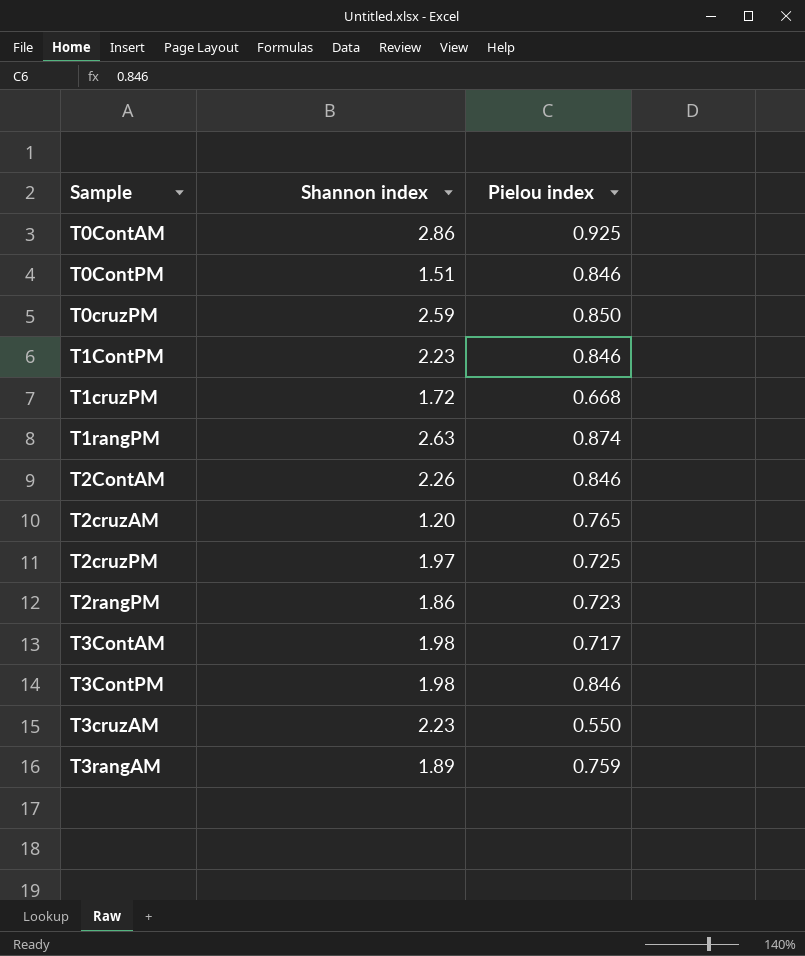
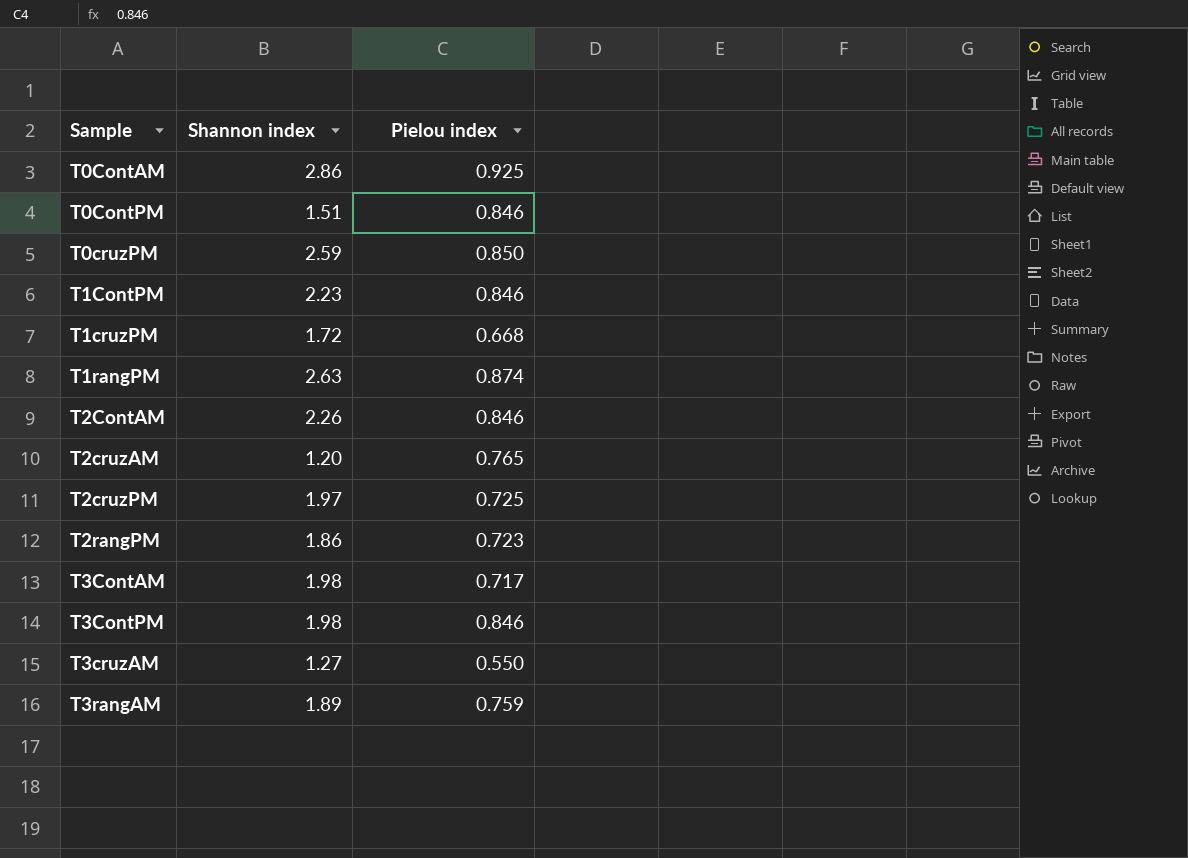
T3cruzAM | Shannon index: 2.23 -> 1.27

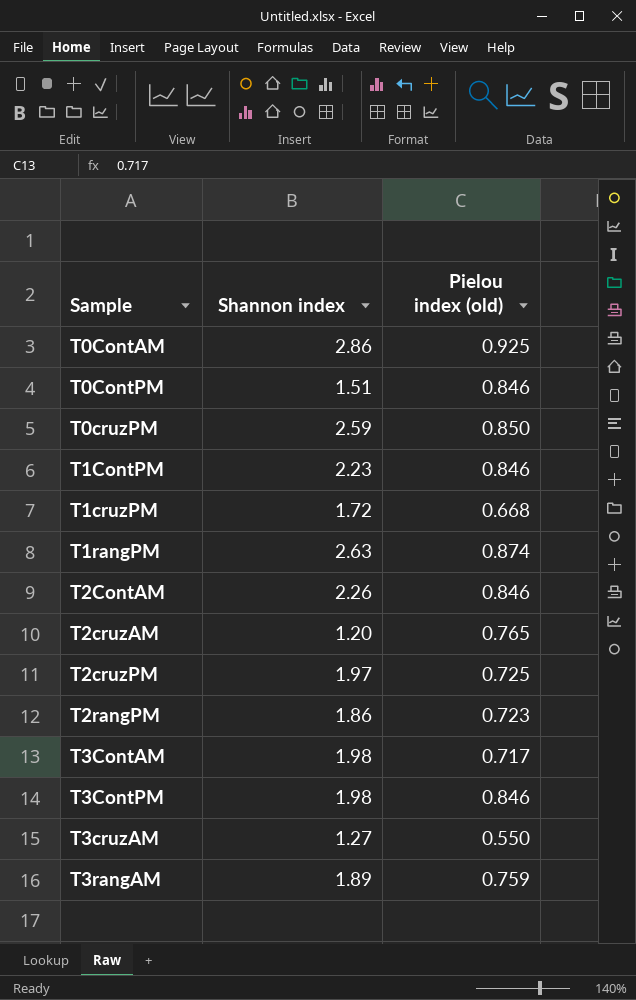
column name: Pielou index -> Pielou index (old)

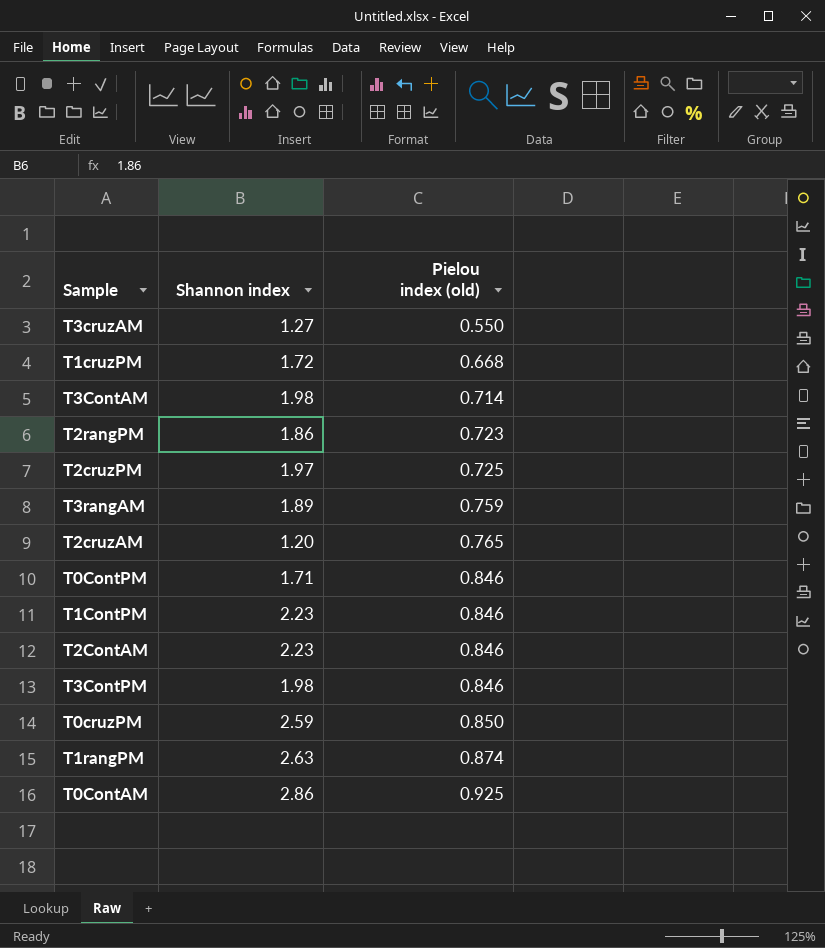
row order: Sample ascending -> Pielou index (old) ascending
T3ContAM | Pielou index (old): 0.717 -> 0.714
T0ContPM | Shannon index: 1.51 -> 1.71
T2ContAM | Shannon index: 2.26 -> 2.23

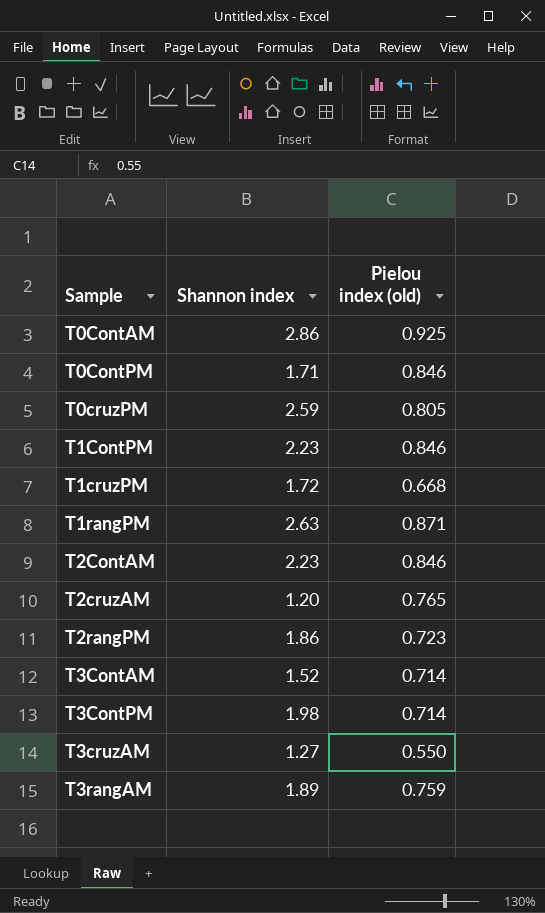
row order: Pielou index (old) ascending -> Sample ascending
row T2cruzPM: 1.97 | 0.725 -> none
T0cruzPM | Pielou index (old): 0.850 -> 0.805
T1rangPM | Pielou index (old): 0.874 -> 0.871
T3ContAM | Shannon index: 1.98 -> 1.52
T3ContPM | Pielou index (old): 0.846 -> 0.714

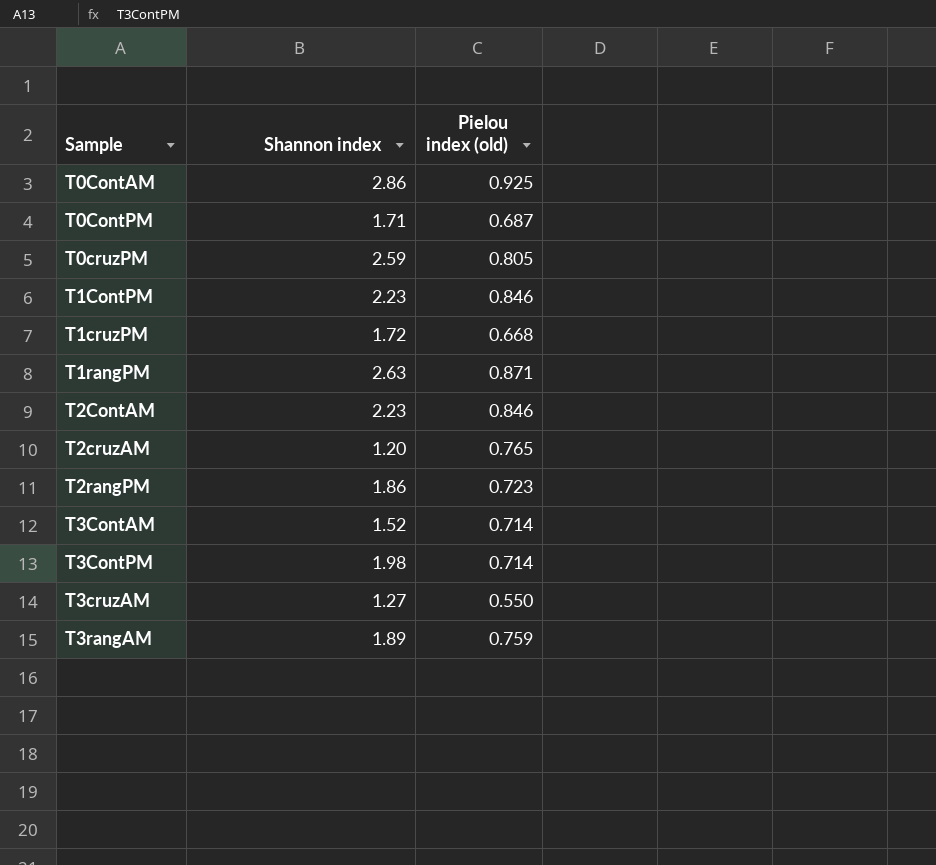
T0ContPM | Pielou index (old): 0.846 -> 0.687

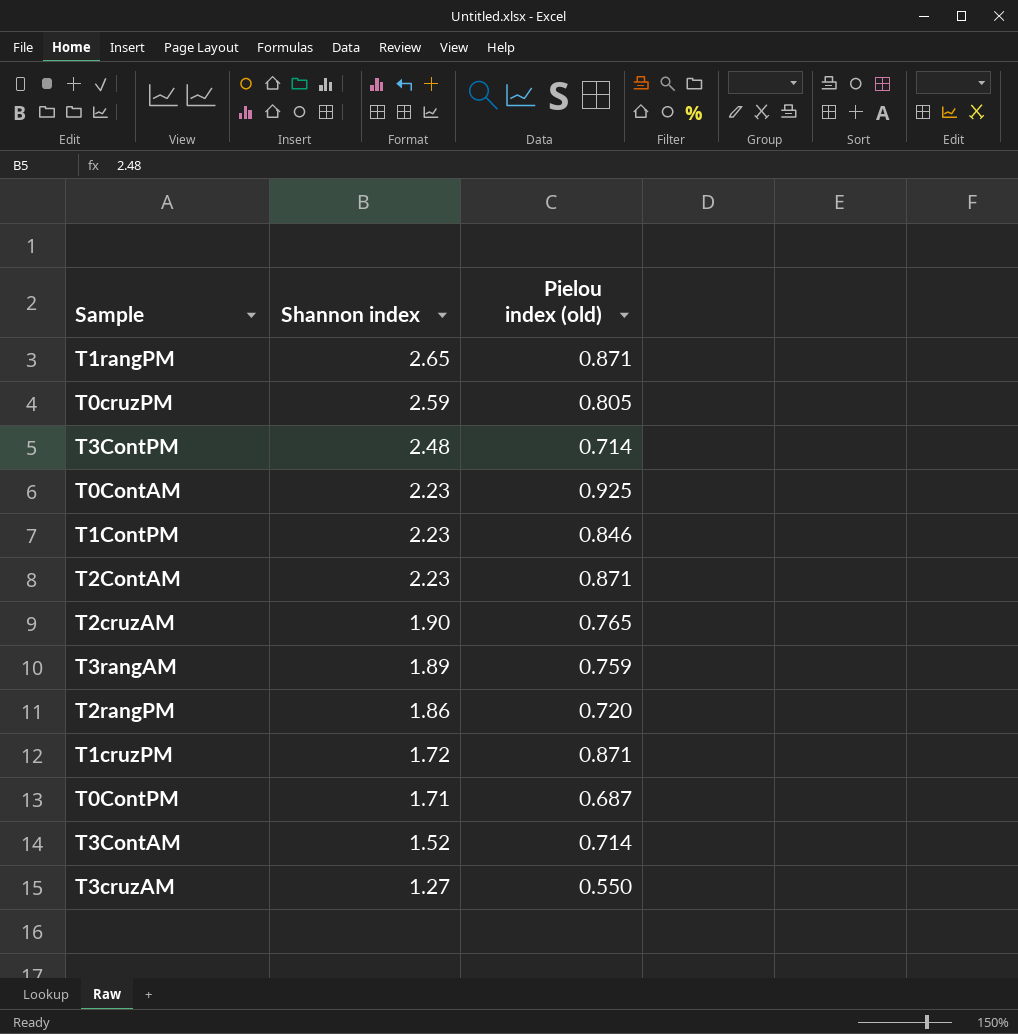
row order: Sample ascending -> Shannon index descending
T1rangPM | Shannon index: 2.63 -> 2.65
T3ContPM | Shannon index: 1.98 -> 2.48
T0ContAM | Shannon index: 2.86 -> 2.23
T2ContAM | Pielou index (old): 0.846 -> 0.871
T2cruzAM | Shannon index: 1.20 -> 1.90
T2rangPM | Pielou index (old): 0.723 -> 0.720
T1cruzPM | Pielou index (old): 0.668 -> 0.871

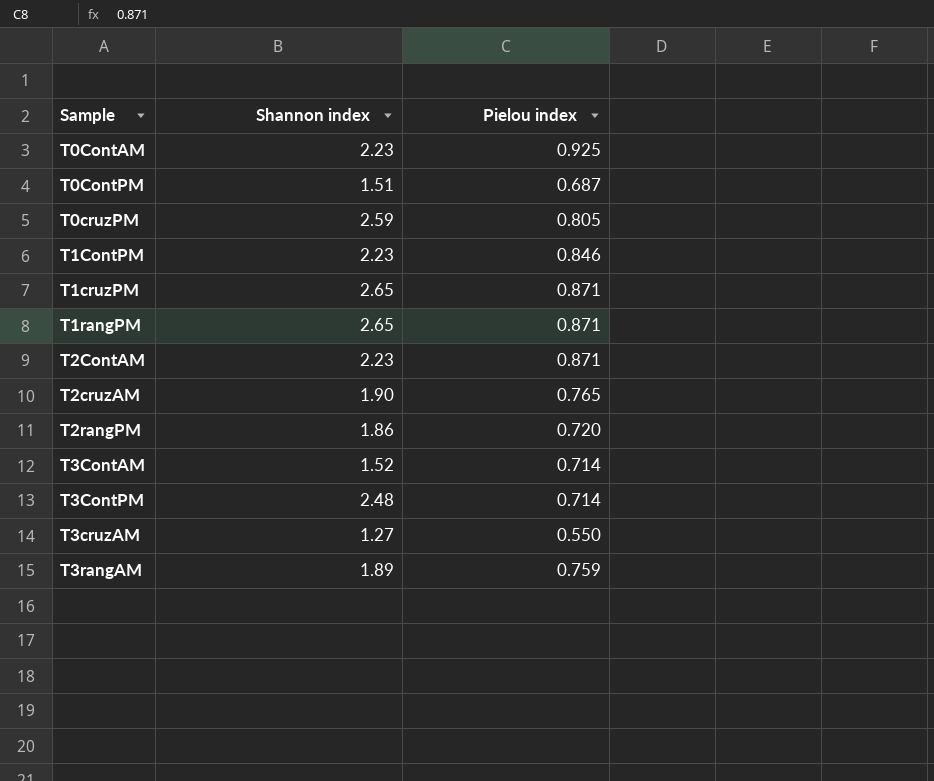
row order: Shannon index descending -> Sample ascending
column name: Pielou index (old) -> Pielou index
T0ContPM | Shannon index: 1.71 -> 1.51
T1cruzPM | Shannon index: 1.72 -> 2.65

